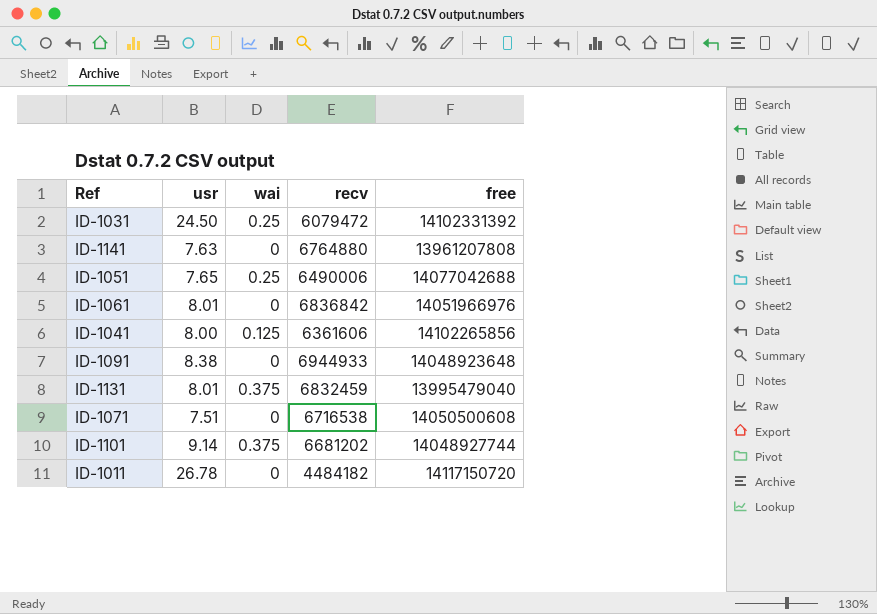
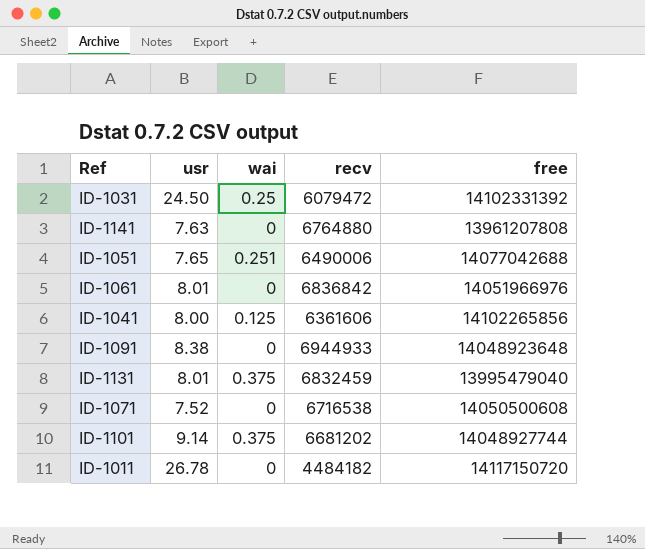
ID-1051 | wai: 0.25 -> 0.251
ID-1071 | usr: 7.51 -> 7.52

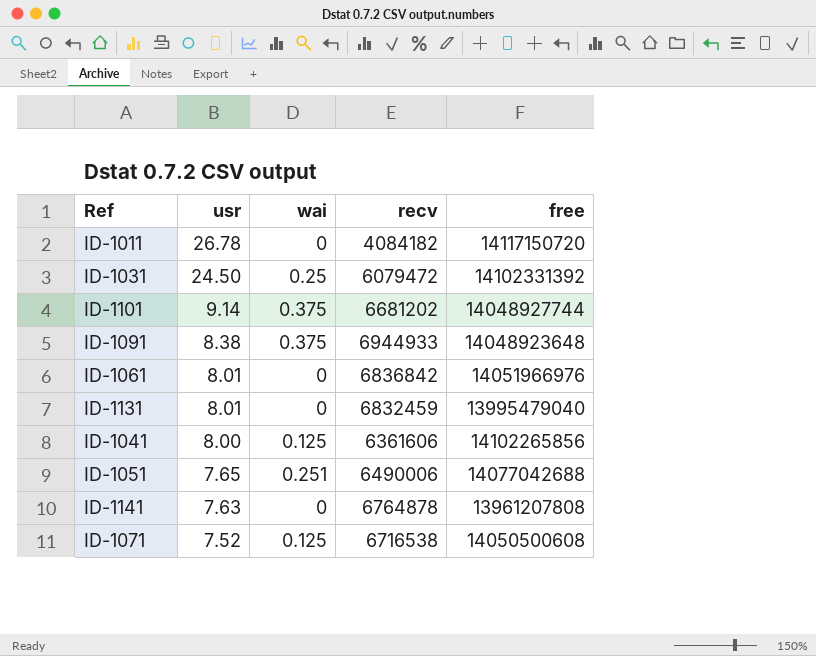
row order: none -> usr descending
ID-1011 | recv: 4484182 -> 4084182
ID-1091 | wai: 0 -> 0.375
ID-1131 | wai: 0.375 -> 0
ID-1141 | recv: 6764880 -> 6764878
ID-1071 | wai: 0 -> 0.125

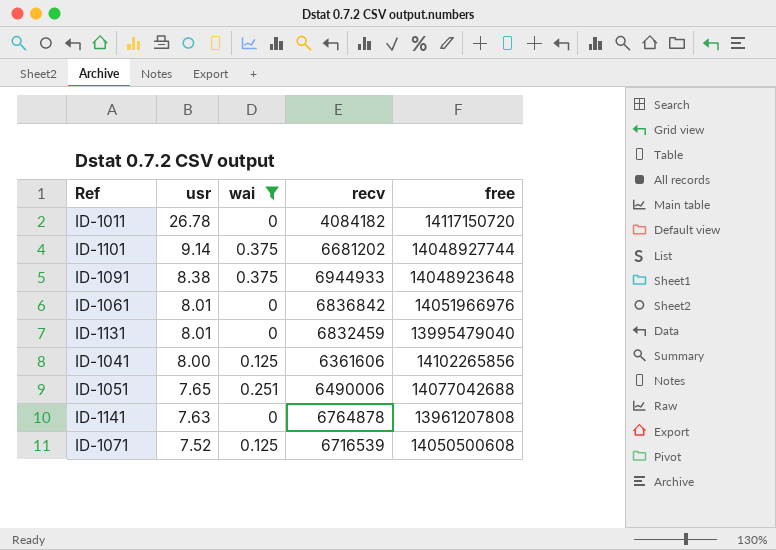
filter: none -> wai != 0.25
ID-1071 | recv: 6716538 -> 6716539

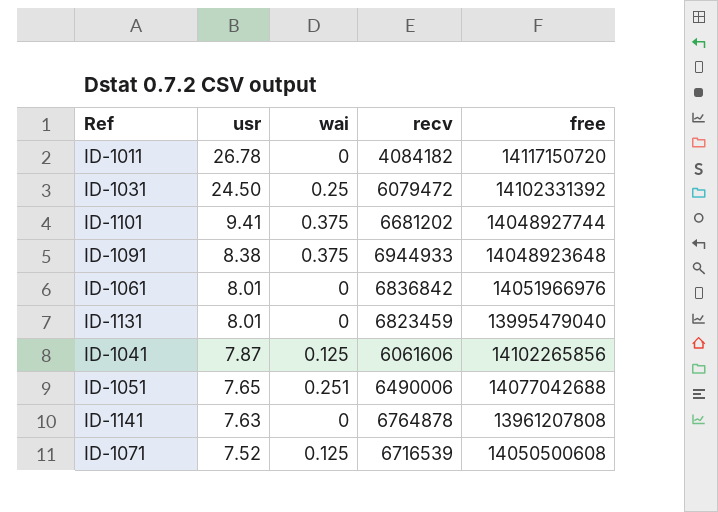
filter: wai != 0.25 -> none
ID-1101 | usr: 9.14 -> 9.41
ID-1131 | recv: 6832459 -> 6823459
ID-1041 | usr: 8.00 -> 7.87
ID-1041 | recv: 6361606 -> 6061606

